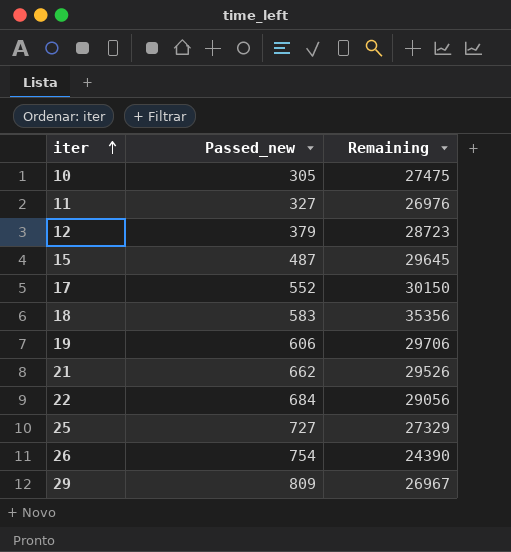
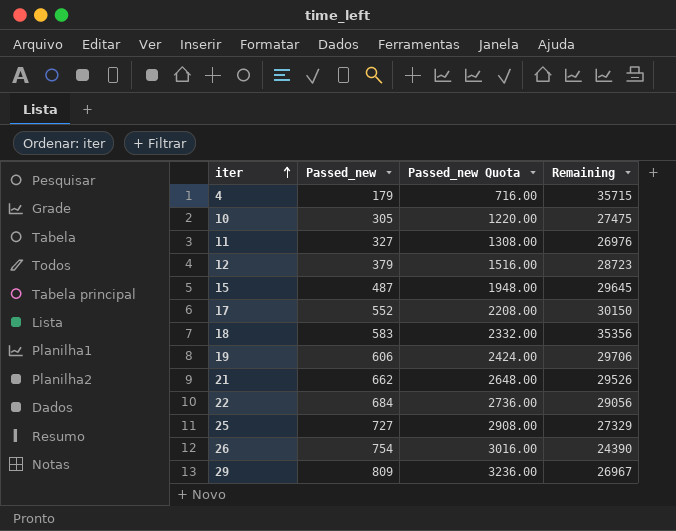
column Passed_new Quota | formula: none -> [Passed_new] * 4
row 4: none -> 179 | 716.00 | 35715

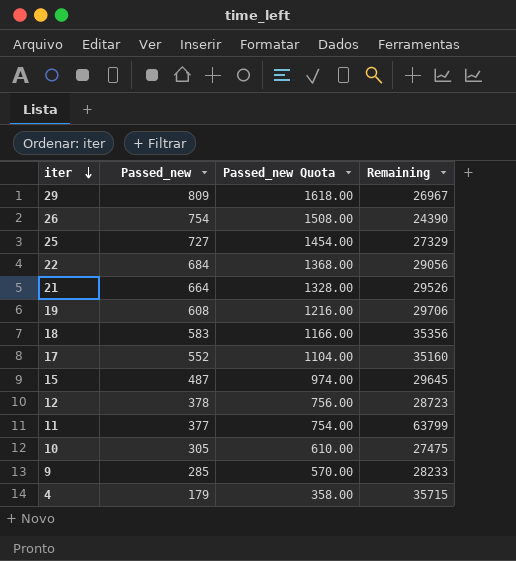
row order: iter ascending -> iter descending
column Passed_new Quota | formula: [Passed_new] * 4 -> [Passed_new] * 2
21 | Passed_new: 662 -> 664
19 | Passed_new: 606 -> 608
17 | Remaining: 30150 -> 35160
12 | Passed_new: 379 -> 378
11 | Passed_new: 327 -> 377
11 | Remaining: 26976 -> 63799
row 9: none -> 285 | 570.00 | 28233

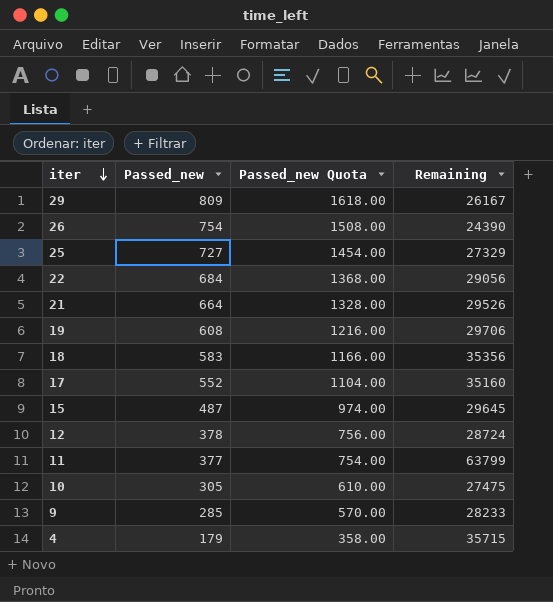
29 | Remaining: 26967 -> 26167
12 | Remaining: 28723 -> 28724

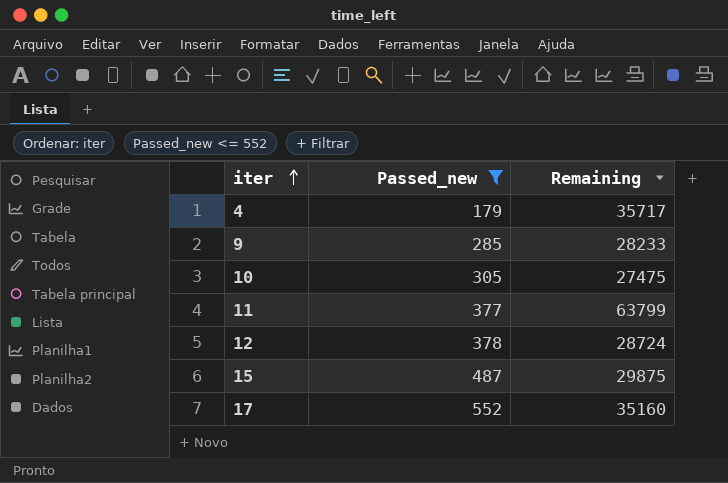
filter: none -> Passed_new <= 552
row order: iter descending -> iter ascending
column Passed_new Quota | formula: [Passed_new] * 2 -> none
4 | Remaining: 35715 -> 35717
15 | Remaining: 29645 -> 29875

